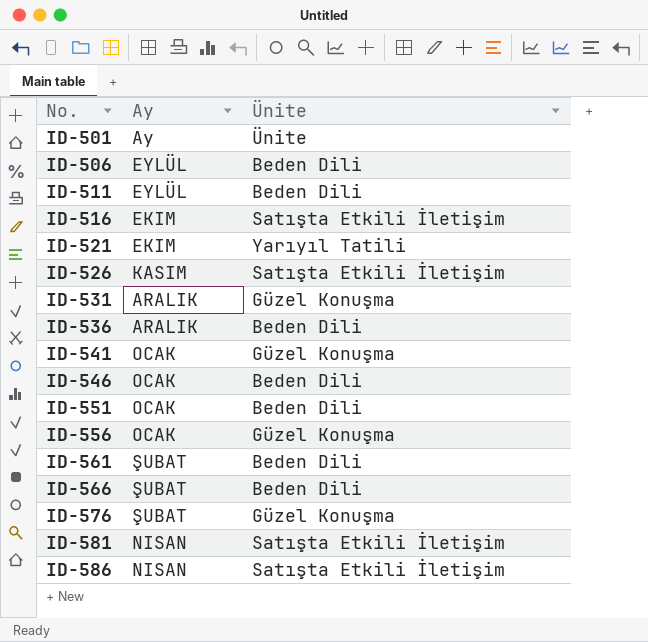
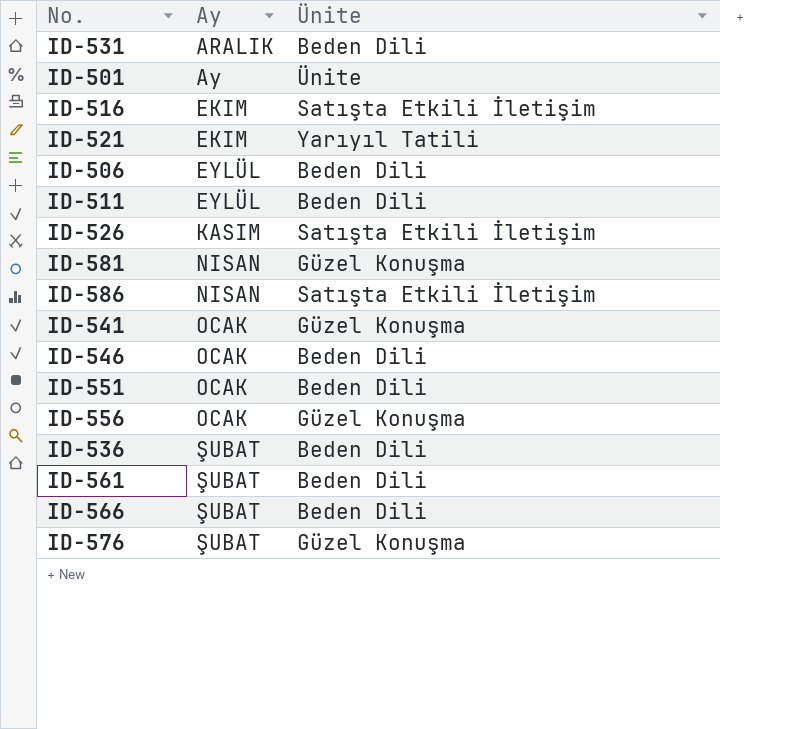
row order: No. ascending -> Ay ascending
ID-531 | Ünite: Güzel Konuşma -> Beden Dili
ID-581 | Ünite: Satışta Etkili İletişim -> Güzel Konuşma
ID-536 | Ay: ARALIK -> ŞUBAT

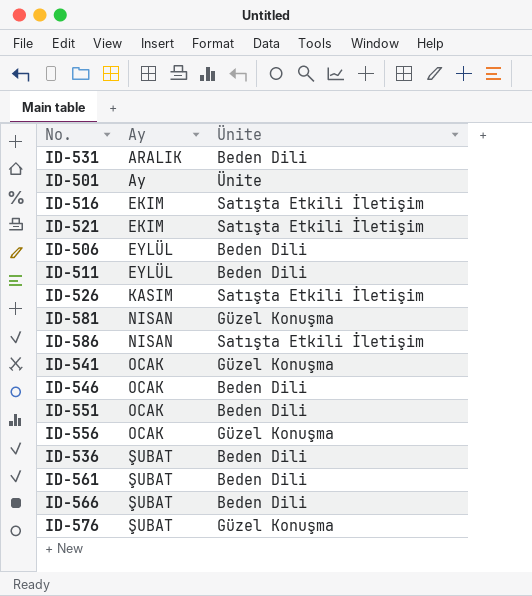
ID-521 | Ünite: Yarıyıl Tatili -> Satışta Etkili İletişim

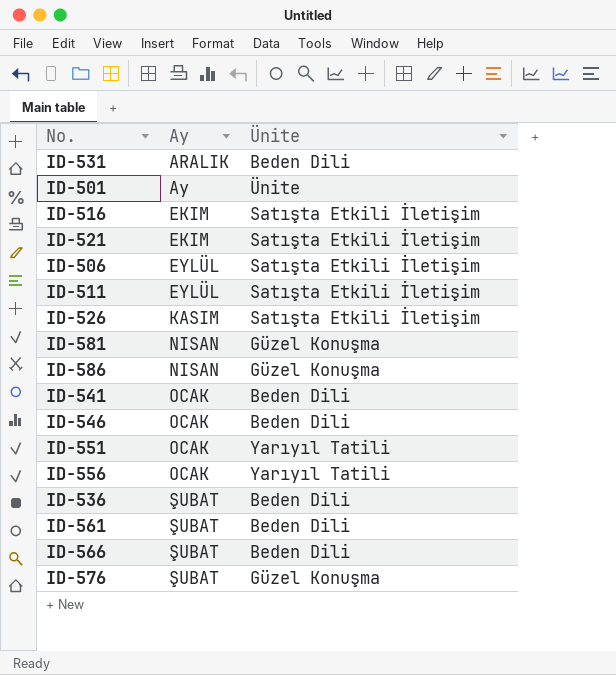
ID-506 | Ünite: Beden Dili -> Satışta Etkili İletişim
ID-511 | Ünite: Beden Dili -> Satışta Etkili İletişim
ID-586 | Ünite: Satışta Etkili İletişim -> Güzel Konuşma
ID-541 | Ünite: Güzel Konuşma -> Beden Dili
ID-551 | Ünite: Beden Dili -> Yarıyıl Tatili
ID-556 | Ünite: Güzel Konuşma -> Yarıyıl Tatili

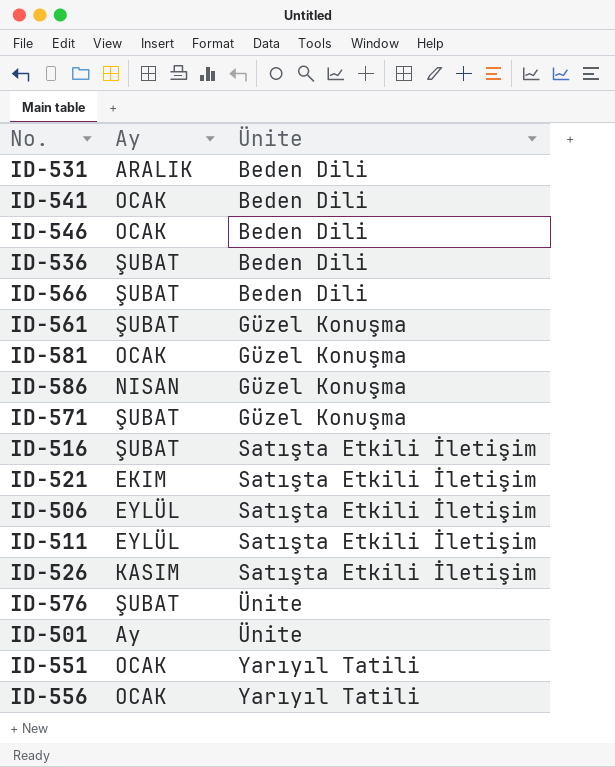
row order: Ay ascending -> Ünite ascending
ID-561 | Ünite: Beden Dili -> Güzel Konuşma
ID-581 | Ay: NISAN -> OCAK
row ID-571: none -> ŞUBAT | Güzel Konuşma
ID-516 | Ay: EKIM -> ŞUBAT
ID-576 | Ünite: Güzel Konuşma -> Ünite

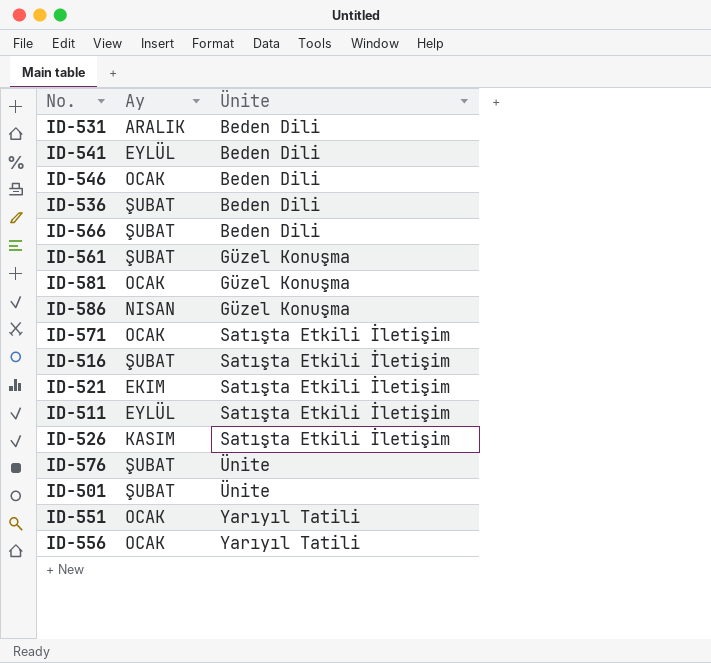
row ID-506: EYLÜL | Satışta Etkili İletişim -> none
ID-541 | Ay: OCAK -> EYLÜL
ID-571 | Ay: ŞUBAT -> OCAK
ID-571 | Ünite: Güzel Konuşma -> Satışta Etkili İletişim
ID-501 | Ay: Ay -> ŞUBAT

